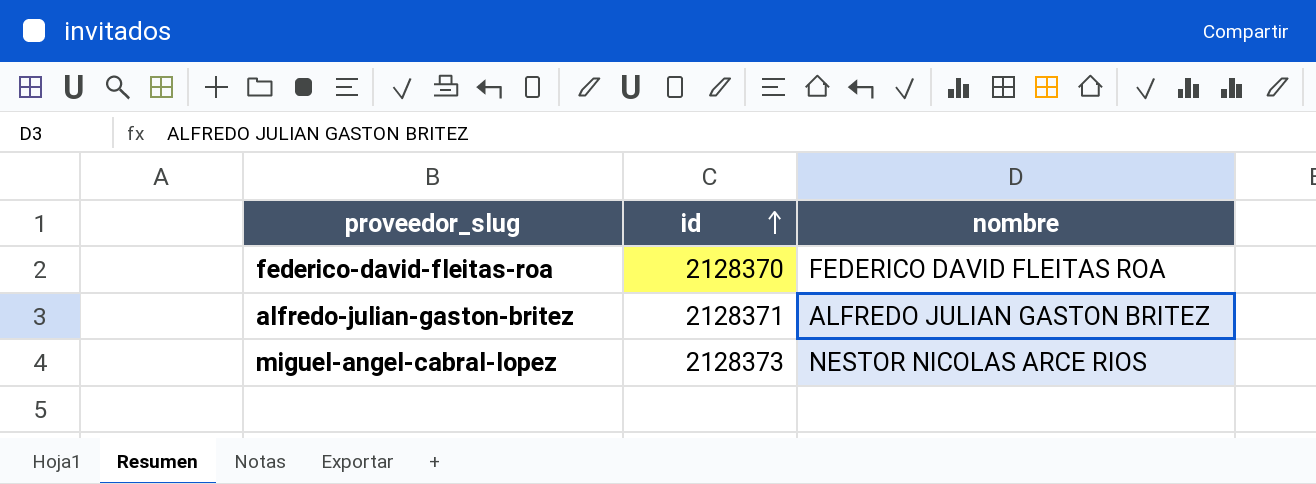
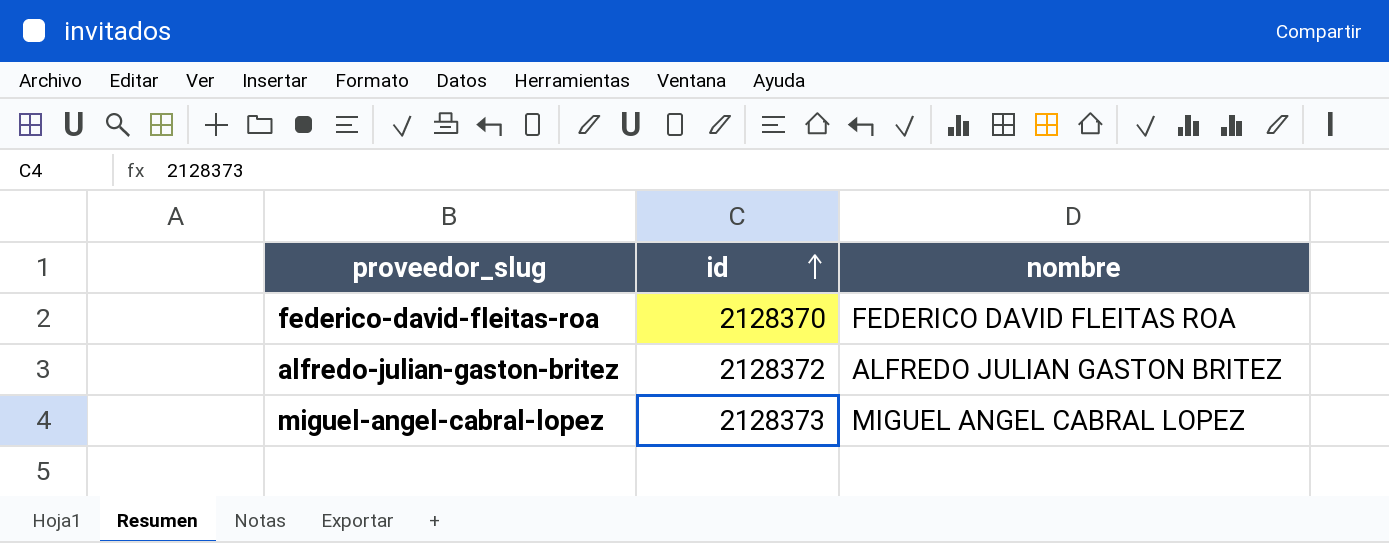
alfredo-julian-gaston-britez | id: 2128371 -> 2128372
miguel-angel-cabral-lopez | nombre: NESTOR NICOLAS ARCE RIOS -> MIGUEL ANGEL CABRAL LOPEZ

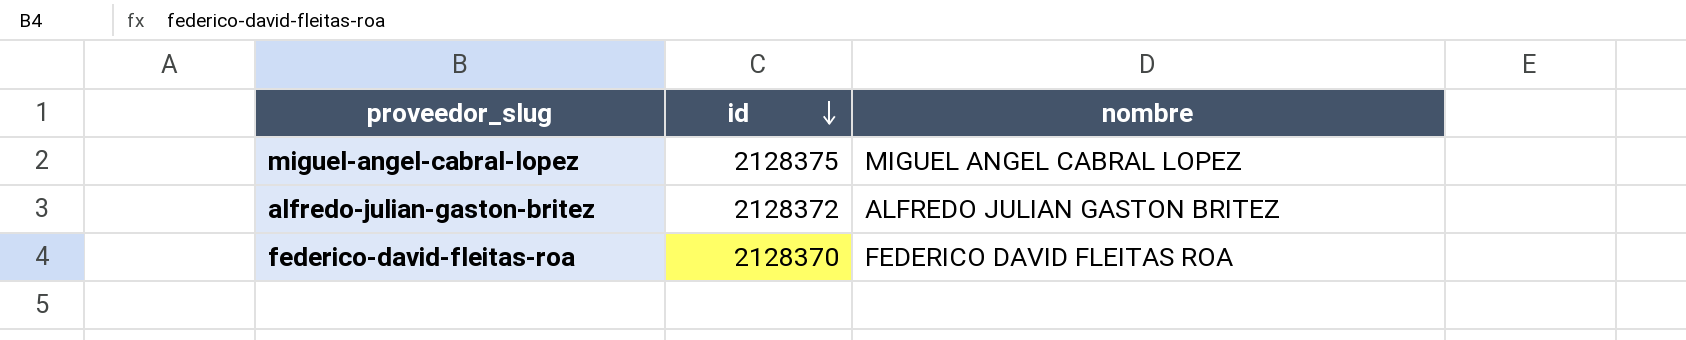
row order: id ascending -> id descending
miguel-angel-cabral-lopez | id: 2128373 -> 2128375

